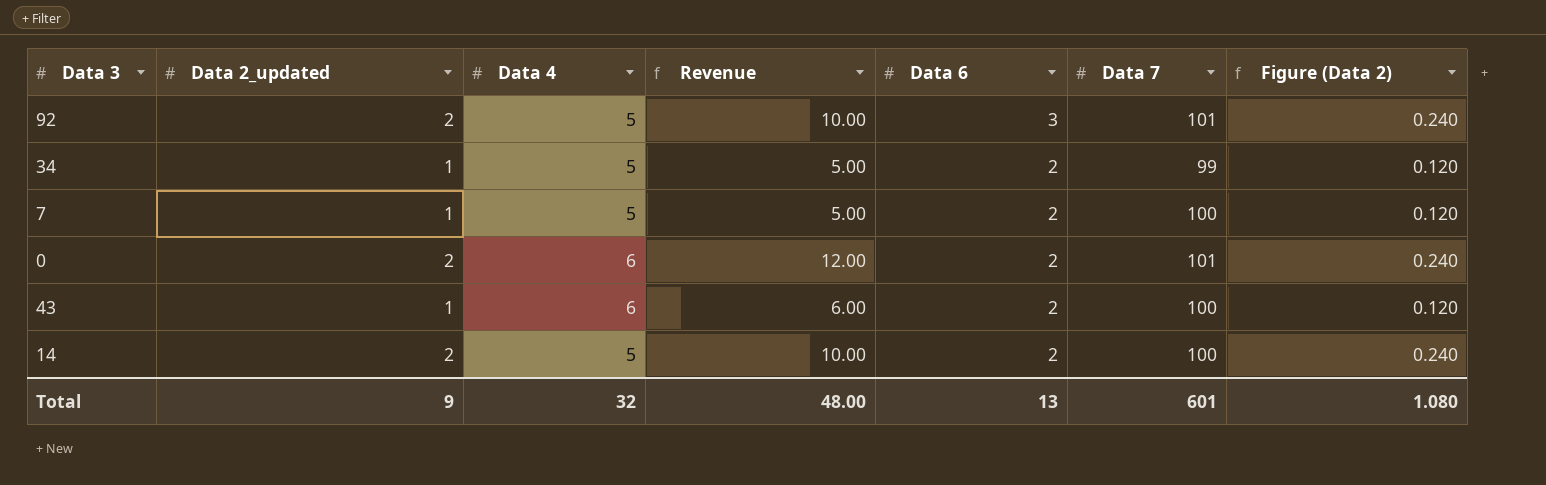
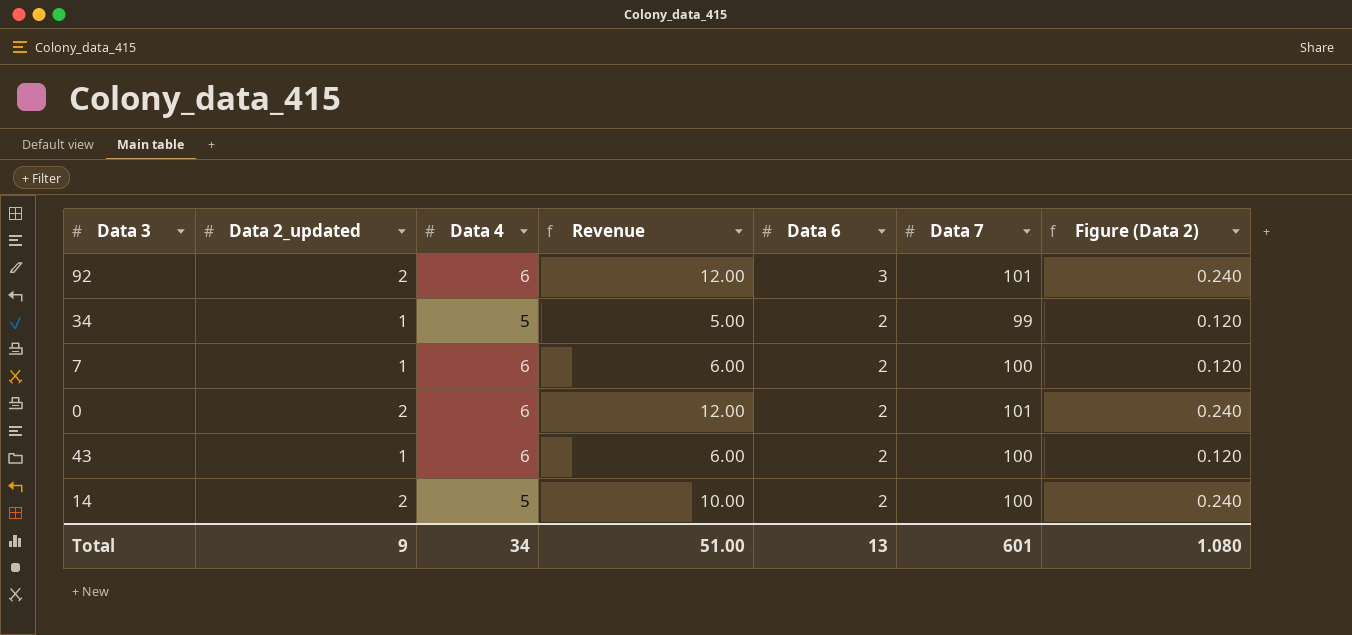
92 | Data 4: 5 -> 6
92 | Revenue: 10.00 -> 12.00
7 | Data 4: 5 -> 6
7 | Revenue: 5.00 -> 6.00
Total | Data 4: 32 -> 34
Total | Revenue: 48.00 -> 51.00

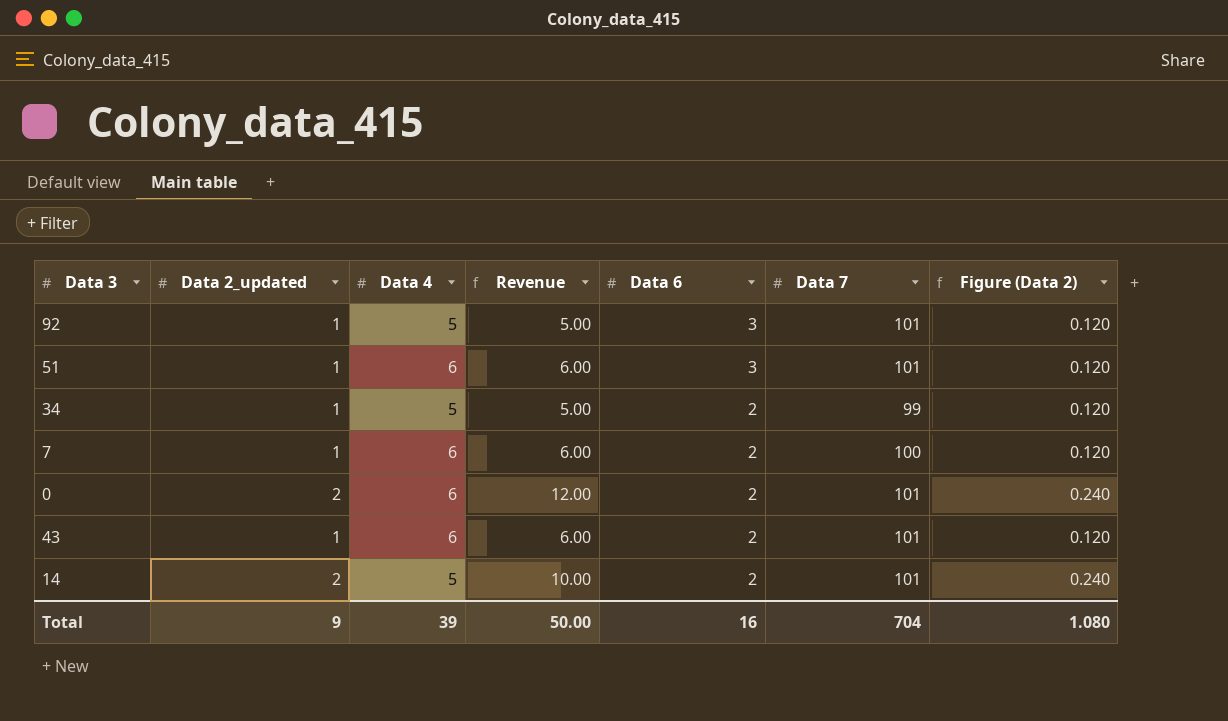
92 | Data 2_updated: 2 -> 1
92 | Data 4: 6 -> 5
92 | Revenue: 12.00 -> 5.00
92 | Figure (Data 2): 0.240 -> 0.120
row 51: none -> 1 | 6 | 6.00 | 3 | 101 | 0.120
43 | Data 7: 100 -> 101
14 | Data 7: 100 -> 101
Total | Data 4: 34 -> 39
Total | Revenue: 51.00 -> 50.00
Total | Data 6: 13 -> 16
Total | Data 7: 601 -> 704

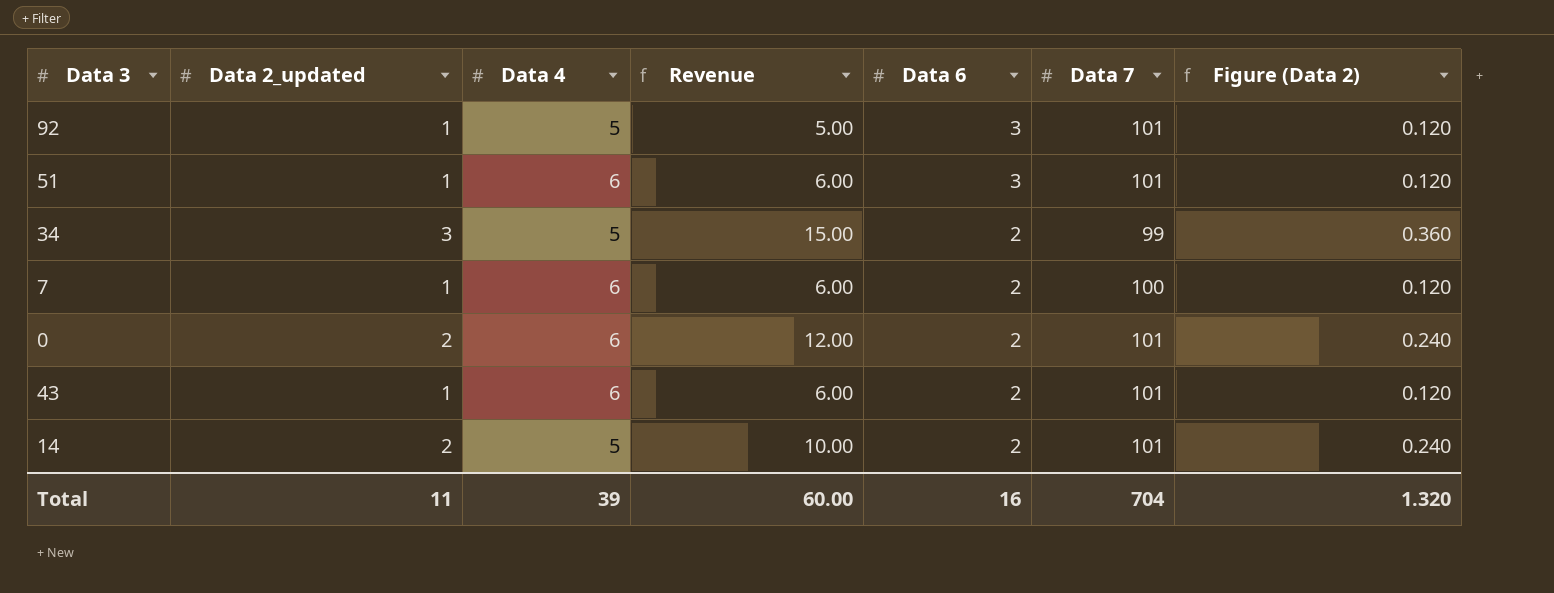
34 | Data 2_updated: 1 -> 3
34 | Revenue: 5.00 -> 15.00
34 | Figure (Data 2): 0.120 -> 0.360
Total | Data 2_updated: 9 -> 11
Total | Revenue: 50.00 -> 60.00
Total | Figure (Data 2): 1.080 -> 1.320

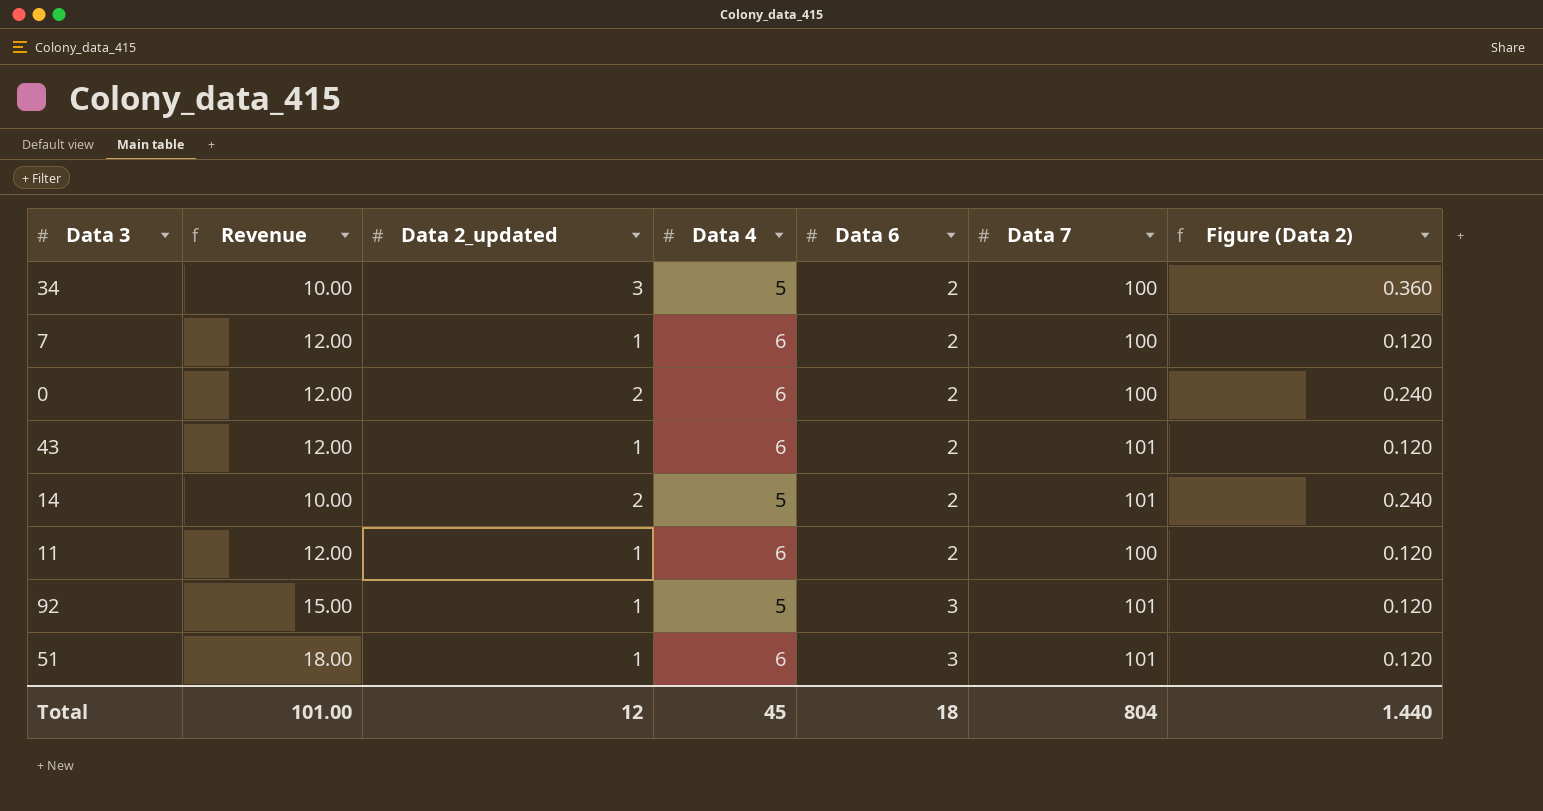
row order: Data 6 descending -> Data 6 ascending
column Revenue | formula: [Data 2_updated] * [Data 4] -> [Data 4] * [Data 6]
column Revenue | position: 4 -> 2
34 | Data 7: 99 -> 100
0 | Data 7: 101 -> 100
row 11: none -> 12.00 | 1 | 6 | 2 | 100 | 0.120
Total | Revenue: 60.00 -> 101.00
Total | Data 2_updated: 11 -> 12
Total | Data 4: 39 -> 45
Total | Data 6: 16 -> 18
Total | Data 7: 704 -> 804
Total | Figure (Data 2): 1.320 -> 1.440

